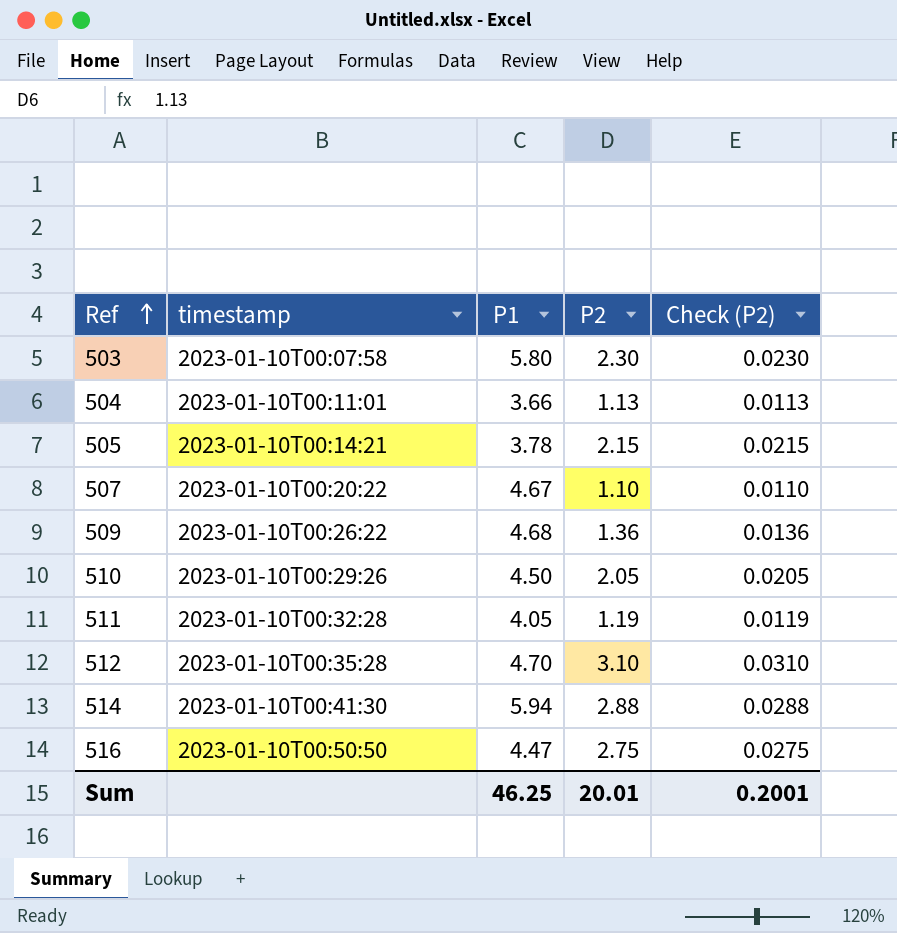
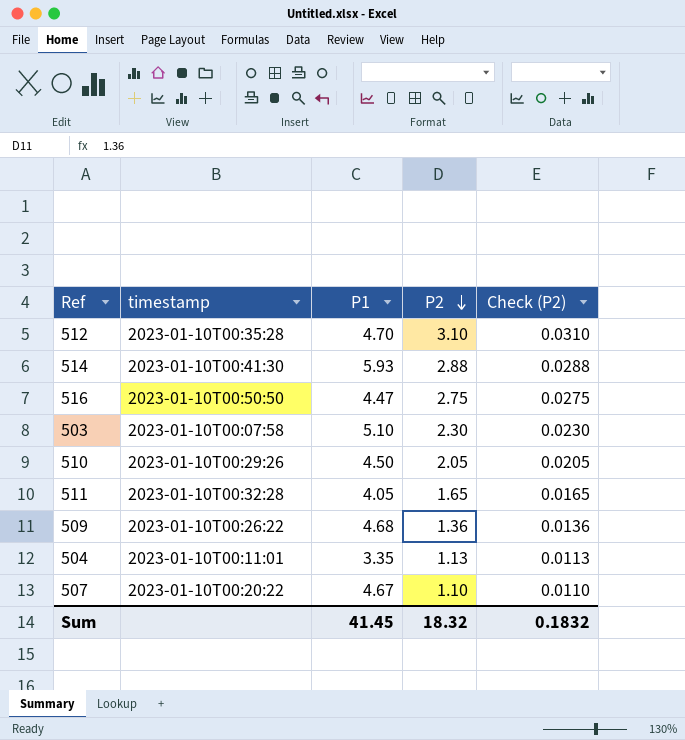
row order: Ref ascending -> P2 descending
row 505: 2023-01-10T00:14:21 | 3.78 | 2.15 | 0.0215 -> none
514 | P1: 5.94 -> 5.93
503 | P1: 5.80 -> 5.10
511 | P2: 1.19 -> 1.65
511 | Check (P2): 0.0119 -> 0.0165
504 | P1: 3.66 -> 3.35
Sum | P1: 46.25 -> 41.45
Sum | P2: 20.01 -> 18.32
Sum | Check (P2): 0.2001 -> 0.1832

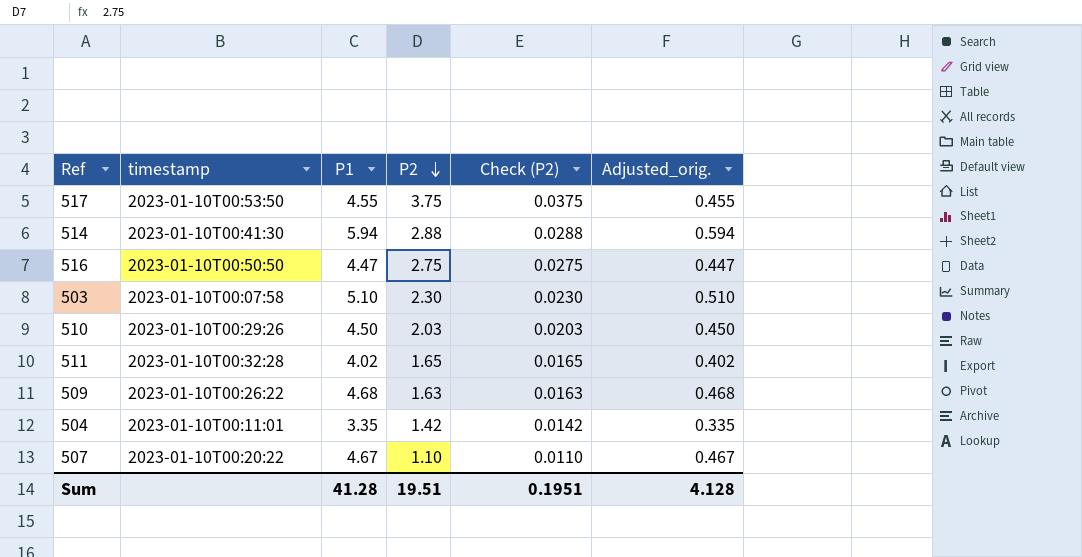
column Adjusted_orig. | formula: none -> [P1] * 0.1
row 512: 2023-01-10T00:35:28 | 4.70 | 3.10 | 0.0310 -> none
row 517: none -> 2023-01-10T00:53:50 | 4.55 | 3.75 | 0.0375 | 0.455
514 | P1: 5.93 -> 5.94
510 | P2: 2.05 -> 2.03
510 | Check (P2): 0.0205 -> 0.0203
511 | P1: 4.05 -> 4.02
509 | P2: 1.36 -> 1.63
509 | Check (P2): 0.0136 -> 0.0163
504 | P2: 1.13 -> 1.42
504 | Check (P2): 0.0113 -> 0.0142
Sum | P1: 41.45 -> 41.28
Sum | P2: 18.32 -> 19.51
Sum | Check (P2): 0.1832 -> 0.1951

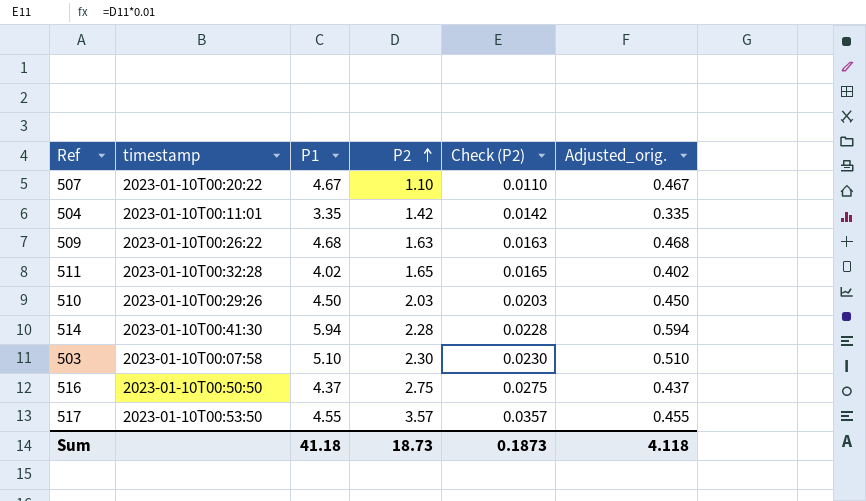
row order: P2 descending -> P2 ascending
514 | P2: 2.88 -> 2.28
514 | Check (P2): 0.0288 -> 0.0228
516 | P1: 4.47 -> 4.37
516 | Adjusted_orig.: 0.447 -> 0.437
517 | P2: 3.75 -> 3.57
517 | Check (P2): 0.0375 -> 0.0357
Sum | P1: 41.28 -> 41.18
Sum | P2: 19.51 -> 18.73
Sum | Check (P2): 0.1951 -> 0.1873
Sum | Adjusted_orig.: 4.128 -> 4.118

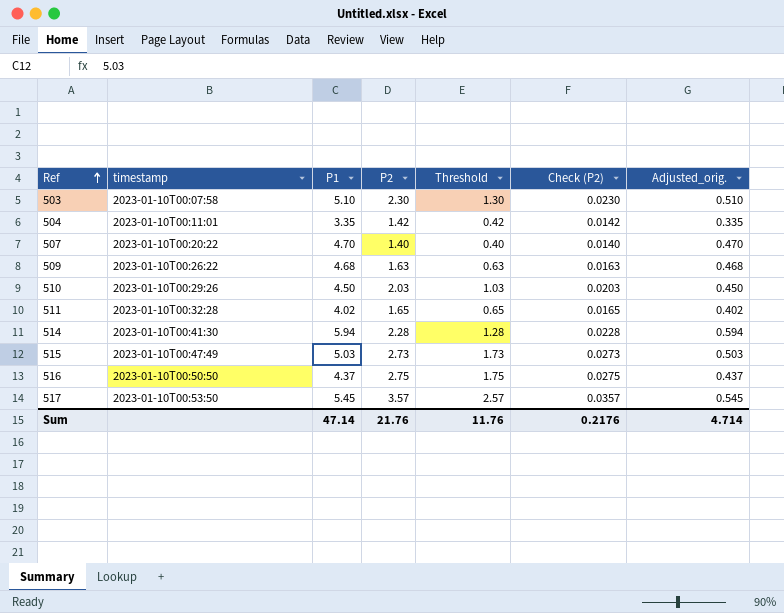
row order: P2 ascending -> Ref ascending
column Threshold | formula: none -> [P2] - 1
507 | P1: 4.67 -> 4.70
507 | P2: 1.10 -> 1.40
507 | Check (P2): 0.0110 -> 0.0140
507 | Adjusted_orig.: 0.467 -> 0.470
row 515: none -> 2023-01-10T00:47:49 | 5.03 | 2.73 | 1.73 | 0.0273 | 0.503
517 | P1: 4.55 -> 5.45
517 | Adjusted_orig.: 0.455 -> 0.545
Sum | P1: 41.18 -> 47.14
Sum | P2: 18.73 -> 21.76
Sum | Check (P2): 0.1873 -> 0.2176
Sum | Adjusted_orig.: 4.118 -> 4.714

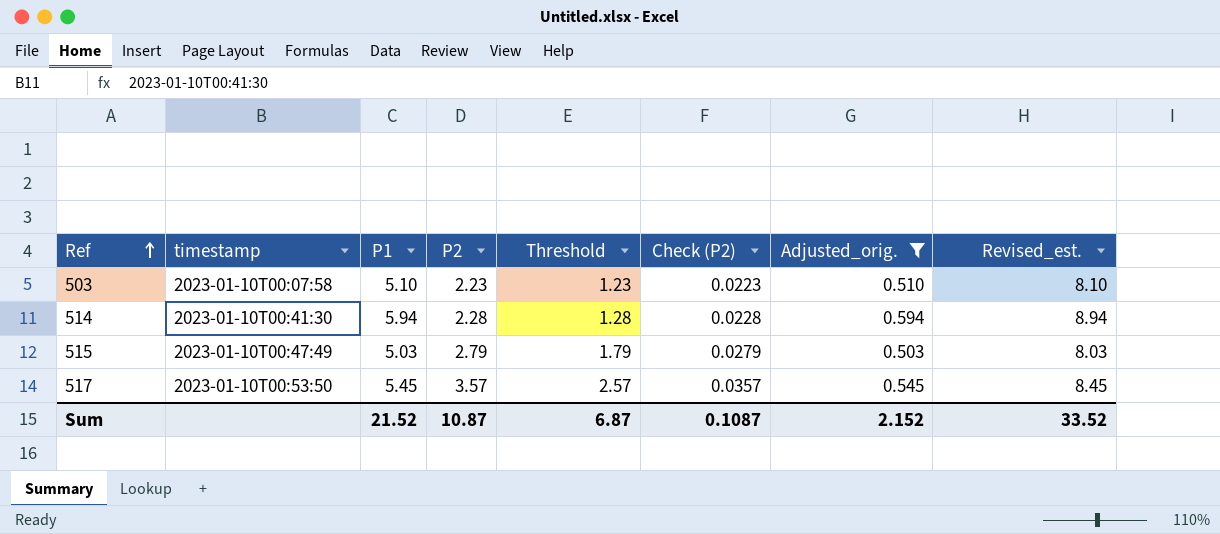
filter: none -> Adjusted_orig. >= 0.503
column Revised_est. | formula: none -> [P1] + 3
503 | P2: 2.30 -> 2.23
503 | Threshold: 1.30 -> 1.23
503 | Check (P2): 0.0230 -> 0.0223
515 | P2: 2.73 -> 2.79
515 | Threshold: 1.73 -> 1.79
515 | Check (P2): 0.0273 -> 0.0279
Sum | P1: 47.14 -> 21.52
Sum | P2: 21.76 -> 10.87
Sum | Threshold: 11.76 -> 6.87
Sum | Check (P2): 0.2176 -> 0.1087
Sum | Adjusted_orig.: 4.714 -> 2.152

